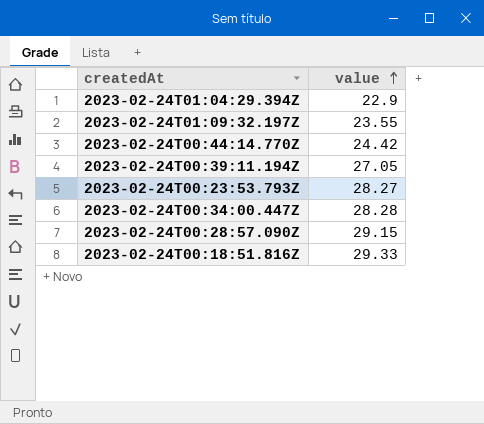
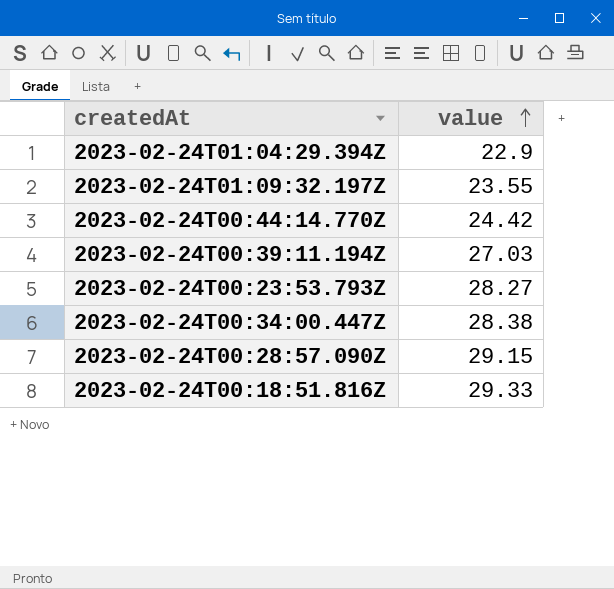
2023-02-24T00:39:11.194Z | value: 27.05 -> 27.03
2023-02-24T00:34:00.447Z | value: 28.28 -> 28.38

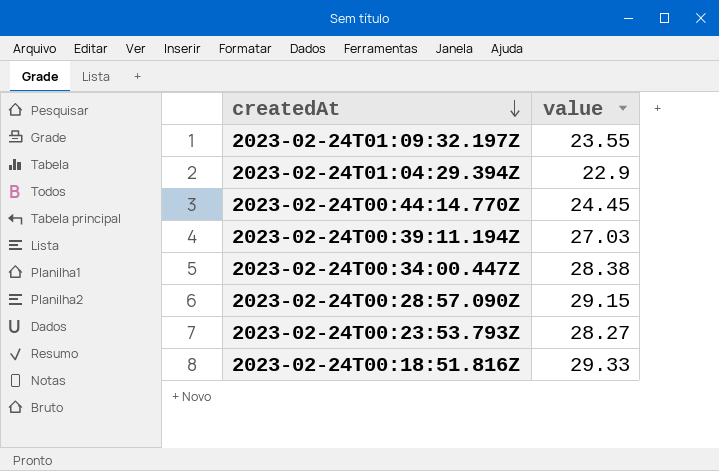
row order: value ascending -> createdAt descending
2023-02-24T00:44:14.770Z | value: 24.42 -> 24.45

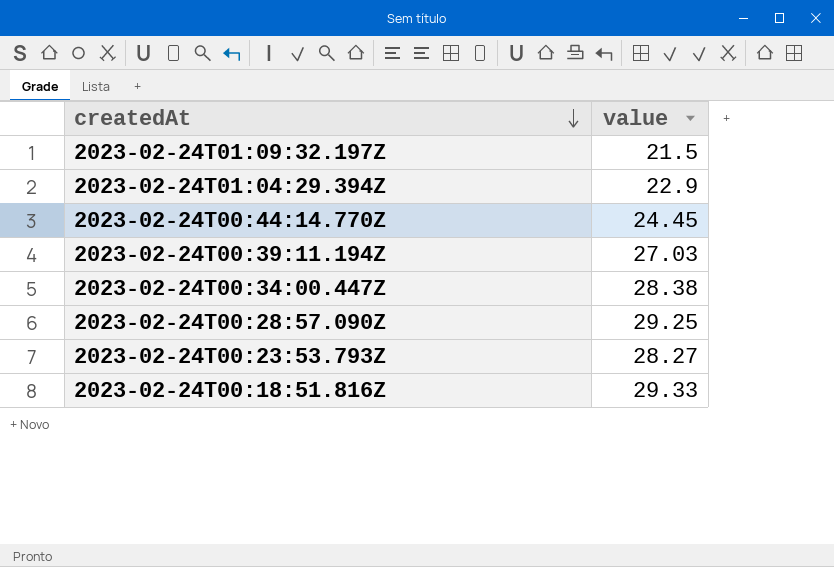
2023-02-24T01:09:32.197Z | value: 23.55 -> 21.5
2023-02-24T00:28:57.090Z | value: 29.15 -> 29.25

